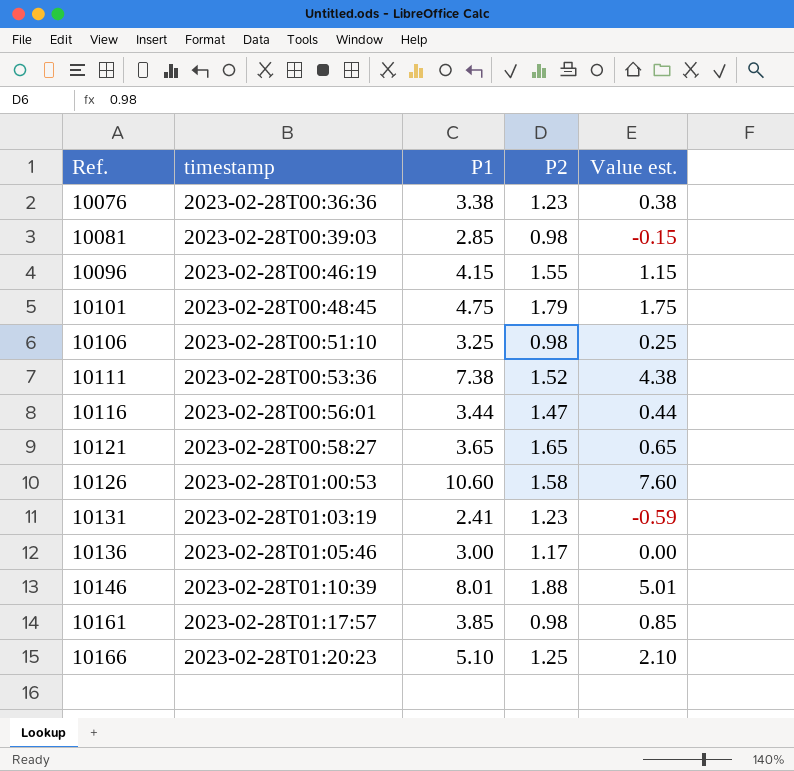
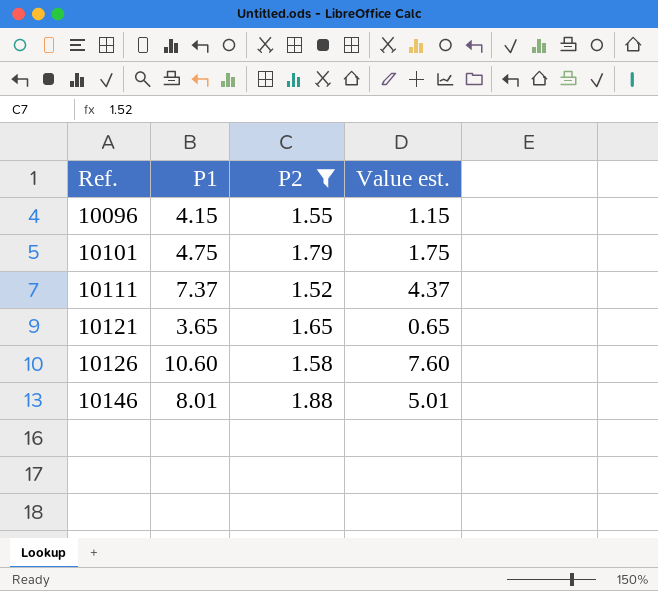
filter: none -> P2 >= 1.52
column timestamp | position: 2 -> none
10111 | P1: 7.38 -> 7.37
10111 | Value est.: 4.38 -> 4.37

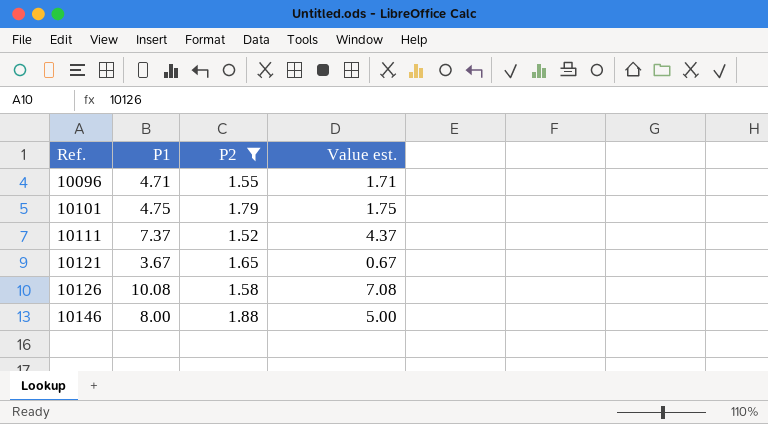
10096 | P1: 4.15 -> 4.71
10096 | Value est.: 1.15 -> 1.71
10121 | P1: 3.65 -> 3.67
10121 | Value est.: 0.65 -> 0.67
10126 | P1: 10.60 -> 10.08
10126 | Value est.: 7.60 -> 7.08
10146 | P1: 8.01 -> 8.00
10146 | Value est.: 5.01 -> 5.00

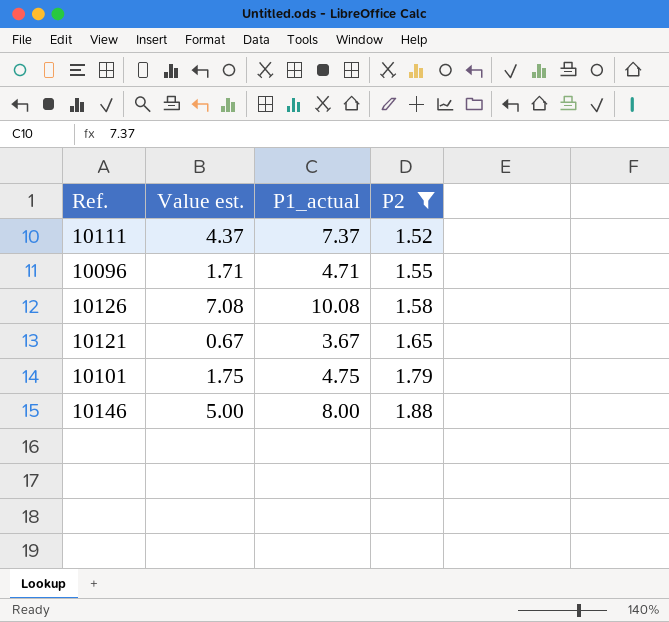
row order: Ref. ascending -> P2 ascending
column Value est. | position: 4 -> 2
column name: P1 -> P1_actual

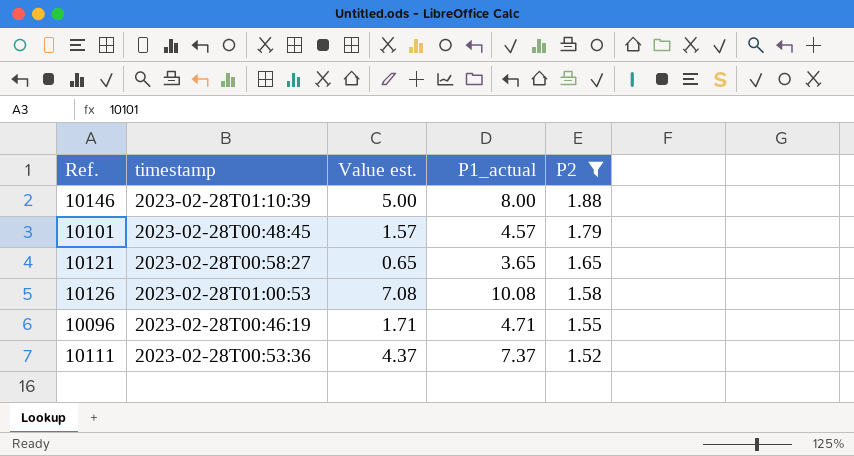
row order: P2 ascending -> P2 descending
column timestamp | position: none -> 2
10101 | Value est.: 1.75 -> 1.57
10101 | P1_actual: 4.75 -> 4.57
10121 | Value est.: 0.67 -> 0.65
10121 | P1_actual: 3.67 -> 3.65

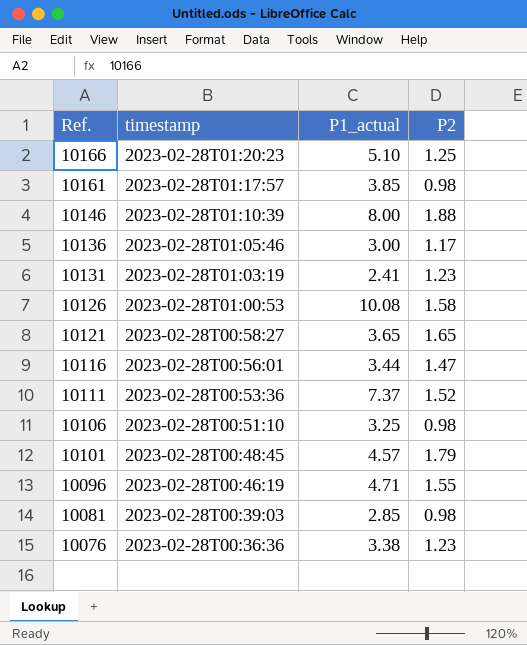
filter: P2 >= 1.52 -> none
row order: P2 descending -> Ref. descending
column Value est. | formula: [P1_actual] - 3 -> none

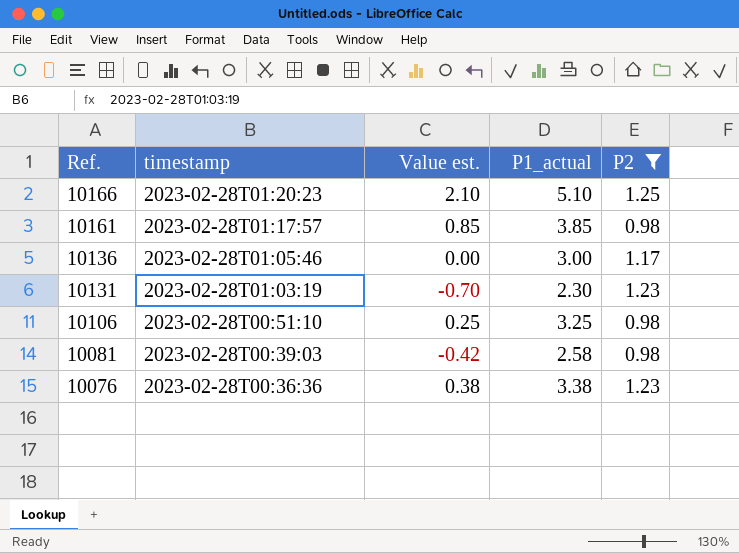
filter: none -> P2 <= 1.25
column Value est. | formula: none -> [P1_actual] - 3
10131 | P1_actual: 2.41 -> 2.30
10081 | P1_actual: 2.85 -> 2.58

